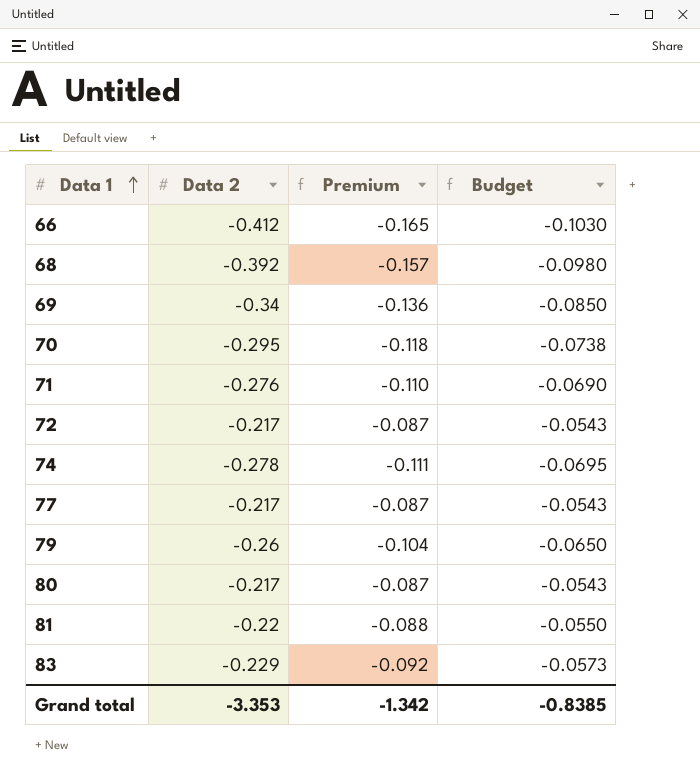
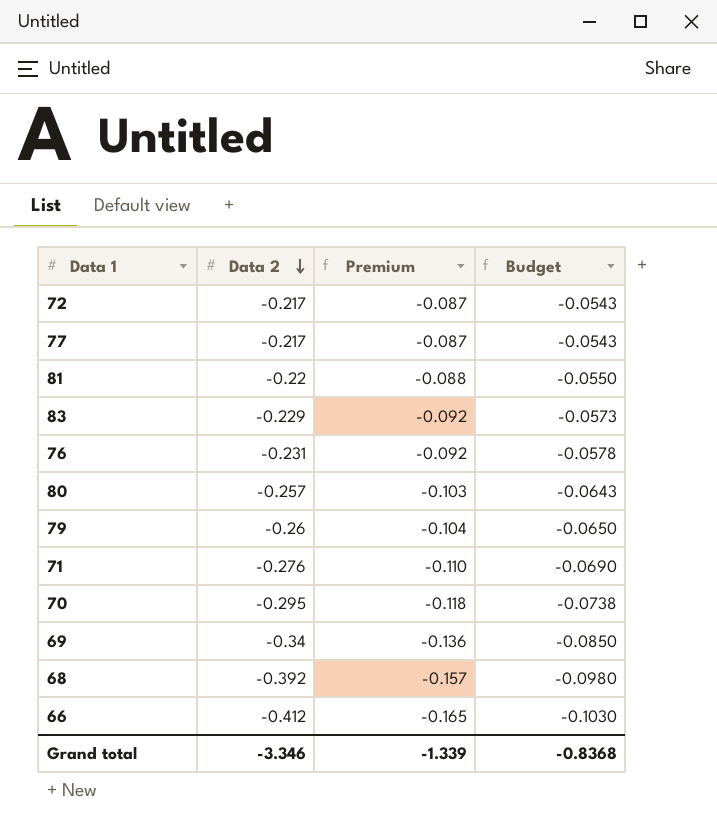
row order: Data 1 ascending -> Data 2 descending
row 74: -0.278 | -0.111 | -0.0695 -> none
row 76: none -> -0.231 | -0.092 | -0.0578
80 | Data 2: -0.217 -> -0.257
80 | Premium: -0.087 -> -0.103
80 | Budget: -0.0543 -> -0.0643
Grand total | Data 2: -3.353 -> -3.346
Grand total | Premium: -1.342 -> -1.339
Grand total | Budget: -0.8385 -> -0.8368

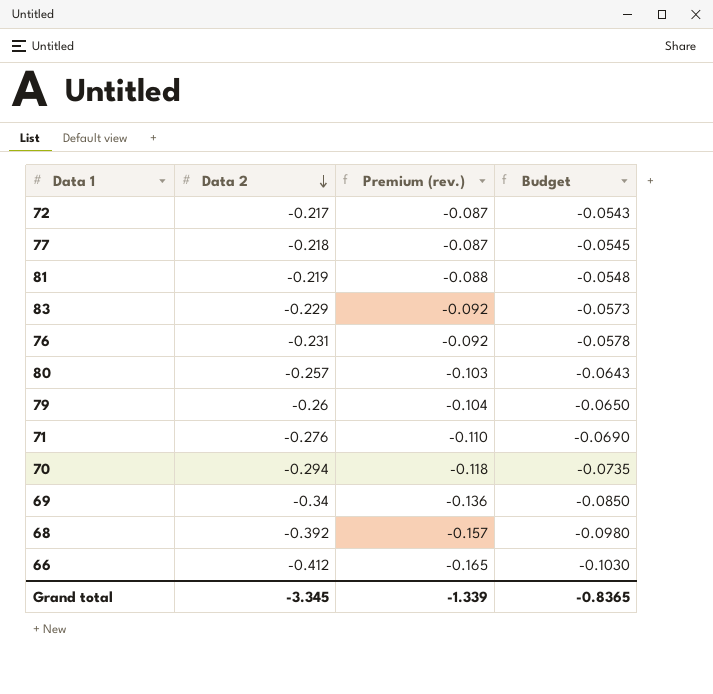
column name: Premium -> Premium (rev.)
77 | Data 2: -0.217 -> -0.218
77 | Budget: -0.0543 -> -0.0545
81 | Data 2: -0.22 -> -0.219
81 | Budget: -0.0550 -> -0.0548
70 | Data 2: -0.295 -> -0.294
70 | Budget: -0.0738 -> -0.0735
Grand total | Data 2: -3.346 -> -3.345
Grand total | Budget: -0.8368 -> -0.8365

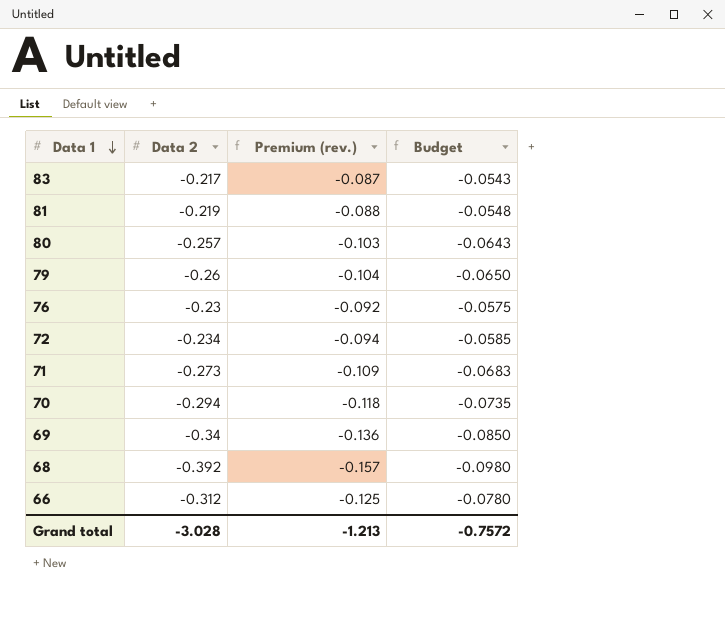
row order: Data 2 descending -> Data 1 descending
row 77: -0.218 | -0.087 | -0.0545 -> none
83 | Data 2: -0.229 -> -0.217
83 | Premium (rev.): -0.092 -> -0.087
83 | Budget: -0.0573 -> -0.0543
76 | Data 2: -0.231 -> -0.23
76 | Budget: -0.0578 -> -0.0575
72 | Data 2: -0.217 -> -0.234
72 | Premium (rev.): -0.087 -> -0.094
72 | Budget: -0.0543 -> -0.0585
71 | Data 2: -0.276 -> -0.273
71 | Premium (rev.): -0.110 -> -0.109
71 | Budget: -0.0690 -> -0.0683
66 | Data 2: -0.412 -> -0.312
66 | Premium (rev.): -0.165 -> -0.125
66 | Budget: -0.1030 -> -0.0780
Grand total | Data 2: -3.345 -> -3.028
Grand total | Premium (rev.): -1.339 -> -1.213
Grand total | Budget: -0.8365 -> -0.7572

